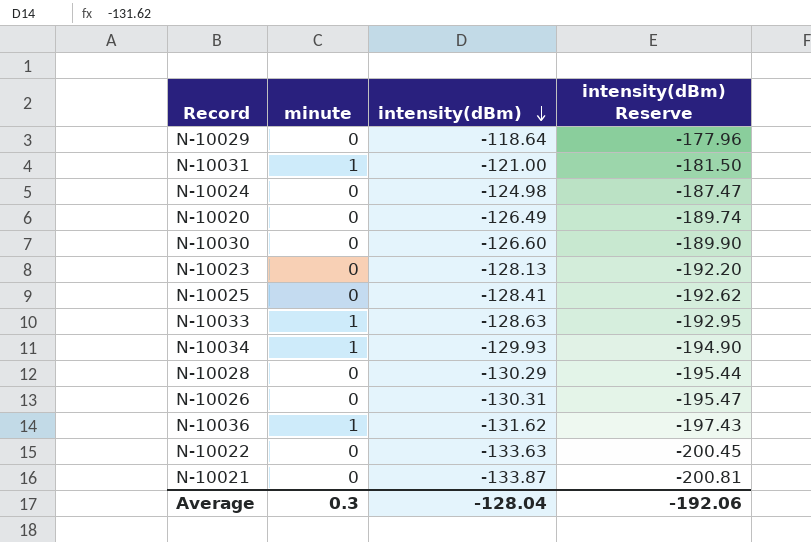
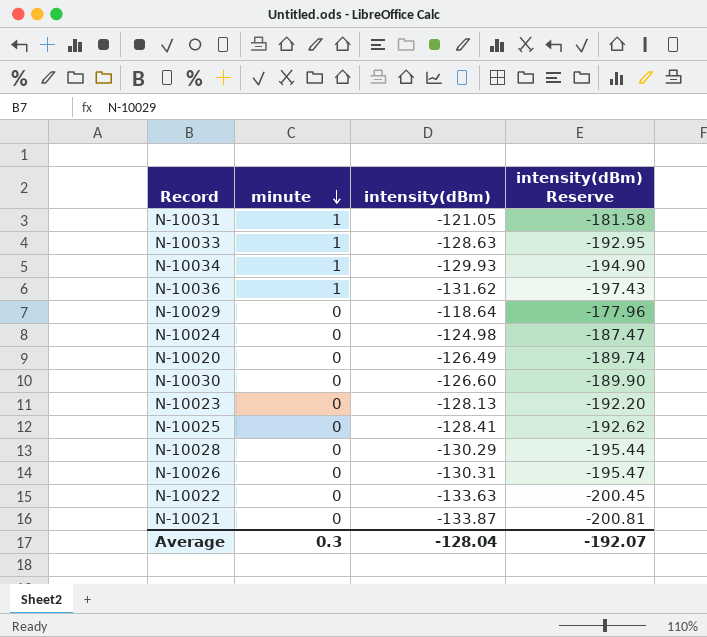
row order: intensity(dBm) descending -> minute descending
N-10031 | intensity(dBm): -121.00 -> -121.05
N-10031 | intensity(dBm) Reserve: -181.50 -> -181.58
Average | intensity(dBm) Reserve: -192.06 -> -192.07

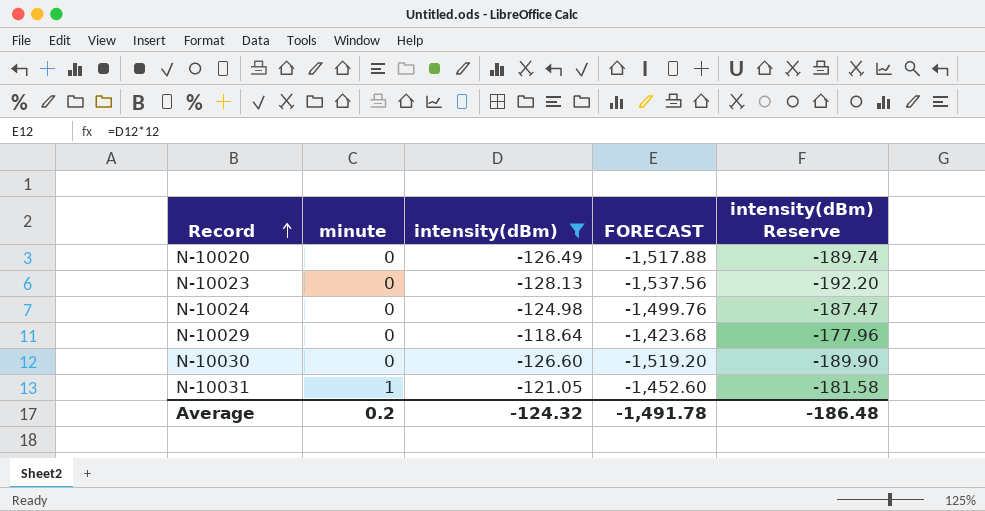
filter: none -> intensity(dBm) >= -128.13
row order: minute descending -> Record ascending
column FORECAST | formula: none -> [intensity(dBm)] * 12
Average | minute: 0.3 -> 0.2
Average | intensity(dBm): -128.04 -> -124.32
Average | intensity(dBm) Reserve: -192.07 -> -186.48

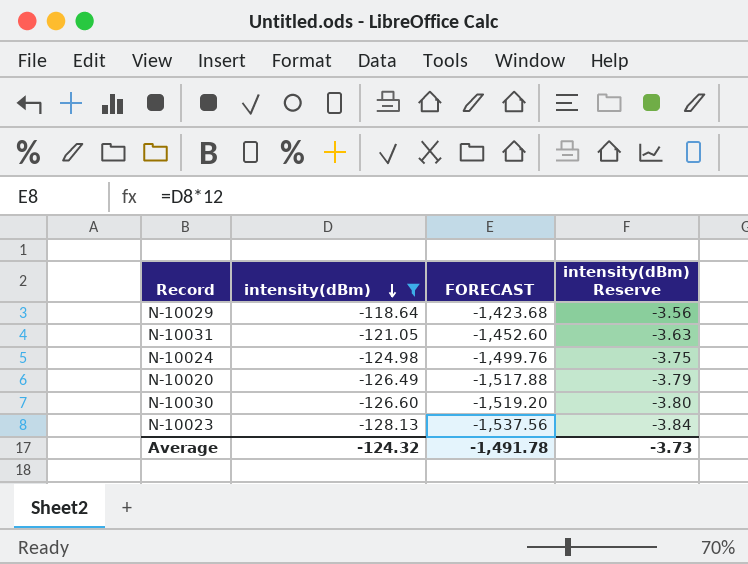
row order: Record ascending -> intensity(dBm) descending
column minute | position: 2 -> none
column intensity(dBm) Reserve | formula: [intensity(dBm)] * 1.5 -> [intensity(dBm)] * 0.03
Average | intensity(dBm) Reserve: -186.48 -> -3.73

